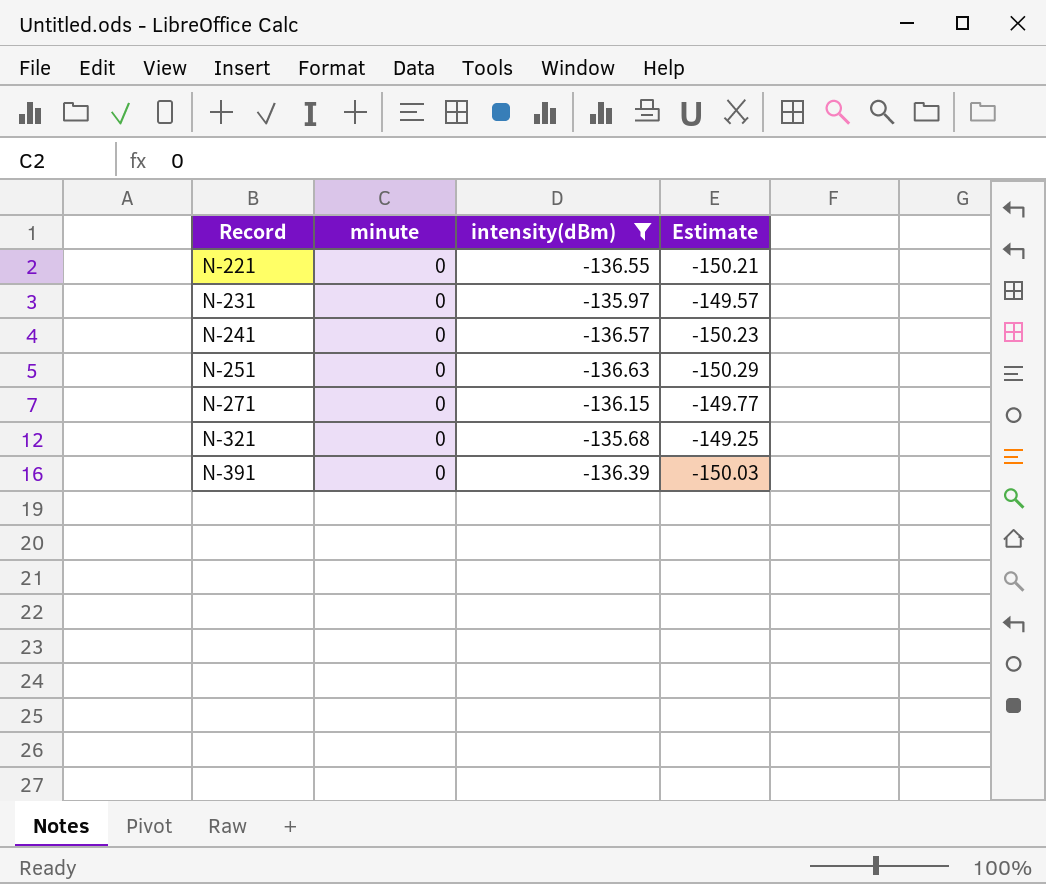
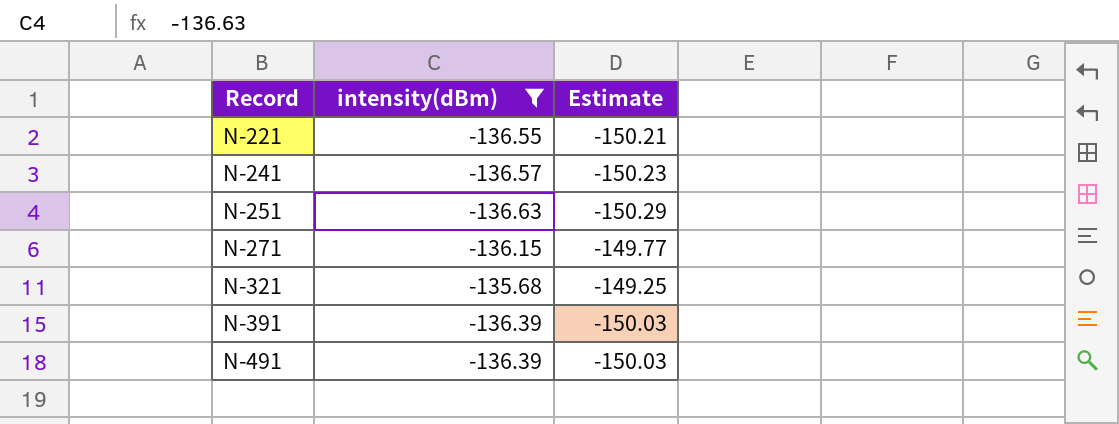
column minute | position: 2 -> none
row N-231: 0 | -135.97 | -149.57 -> none
row N-491: none -> -136.39 | -150.03

